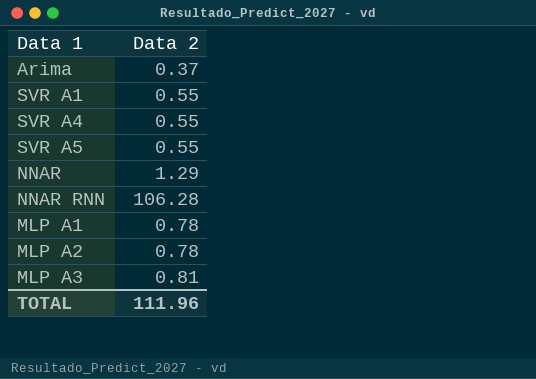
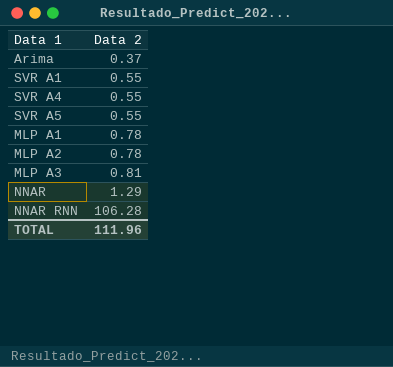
row order: none -> Data 2 ascending

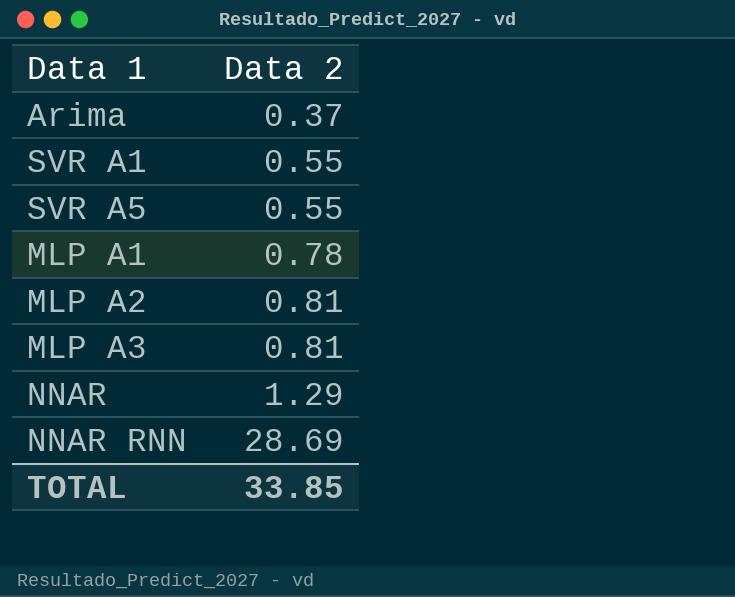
row SVR A4: 0.55 -> none
MLP A2 | Data 2: 0.78 -> 0.81
NNAR RNN | Data 2: 106.28 -> 28.69
TOTAL | Data 2: 111.96 -> 33.85

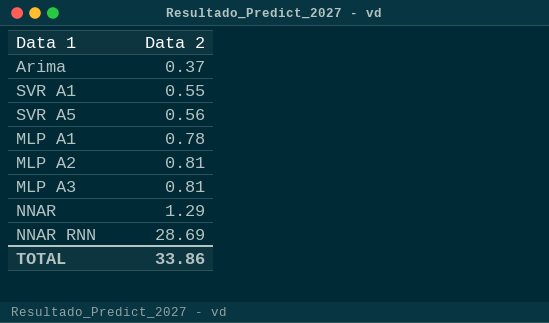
SVR A5 | Data 2: 0.55 -> 0.56
TOTAL | Data 2: 33.85 -> 33.86

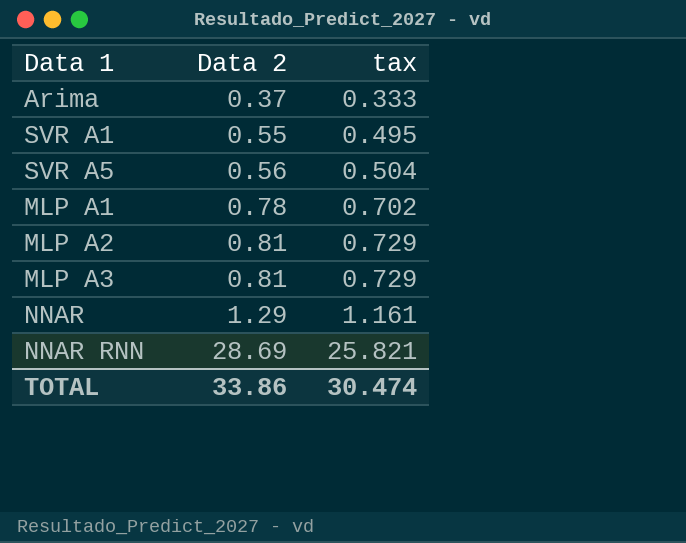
column tax | formula: none -> [Data 2] * 0.9

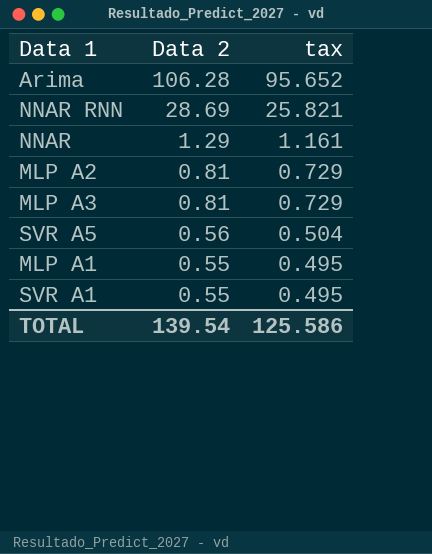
row order: Data 2 ascending -> Data 2 descending
Arima | Data 2: 0.37 -> 106.28
Arima | tax: 0.333 -> 95.652
MLP A1 | Data 2: 0.78 -> 0.55
MLP A1 | tax: 0.702 -> 0.495
TOTAL | Data 2: 33.86 -> 139.54
TOTAL | tax: 30.474 -> 125.586

